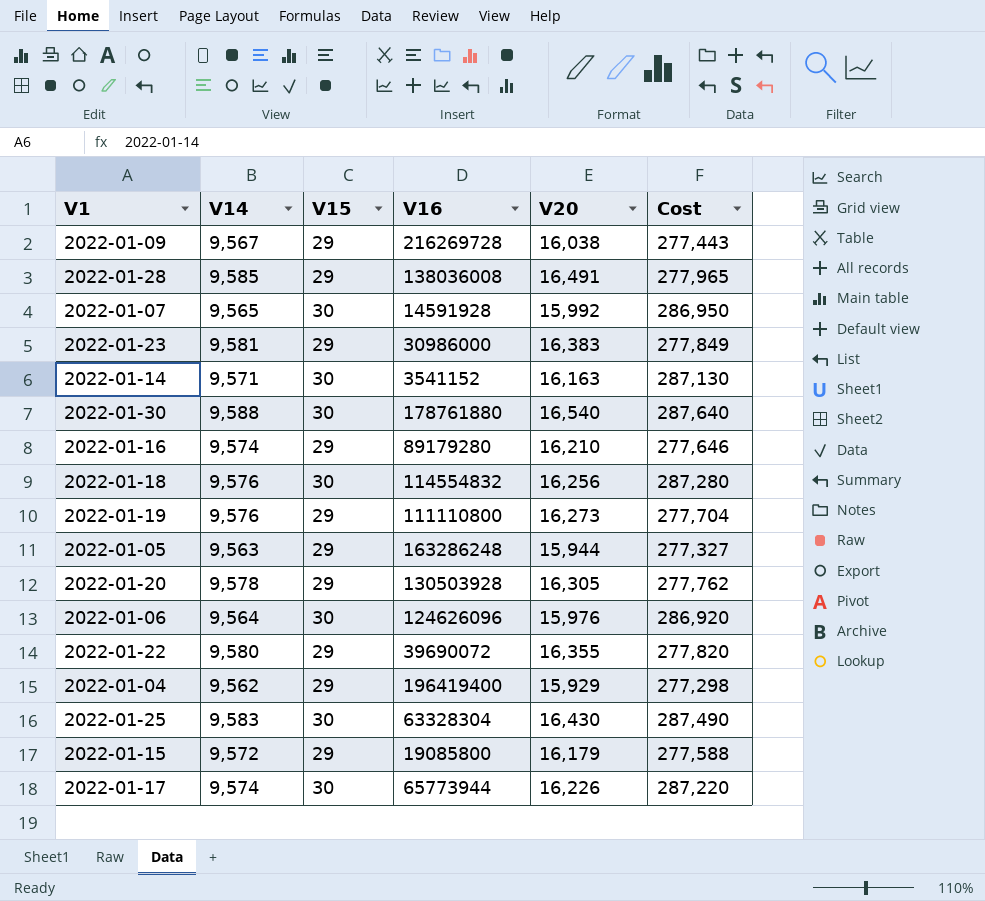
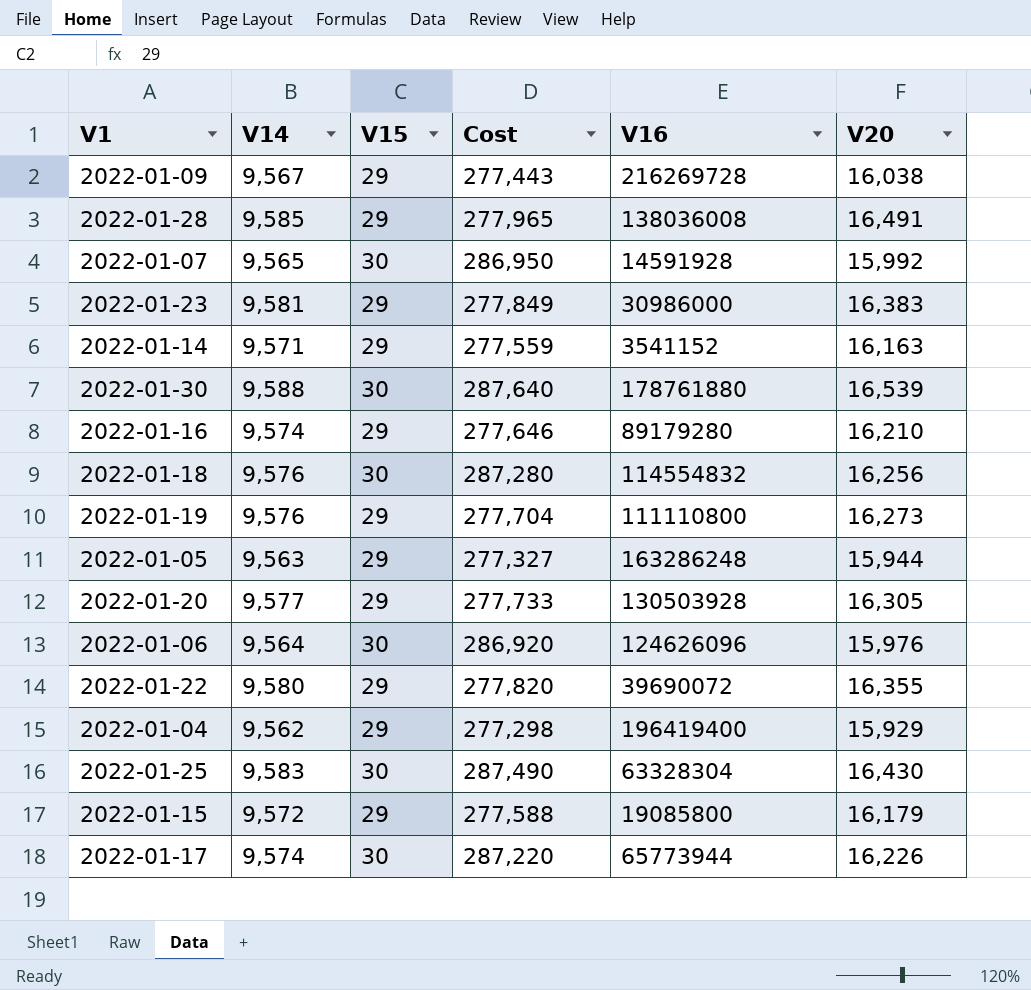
column Cost | position: 6 -> 4
2022-01-14 | V15: 30 -> 29
2022-01-14 | Cost: 287,130 -> 277,559
2022-01-30 | V20: 16,540 -> 16,539
2022-01-20 | V14: 9,578 -> 9,577
2022-01-20 | Cost: 277,762 -> 277,733

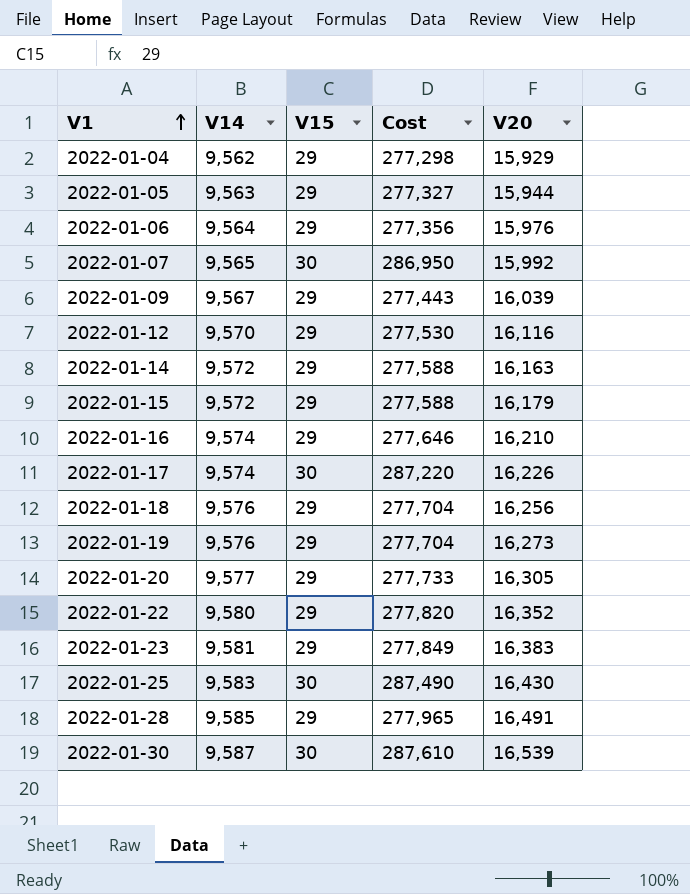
row order: none -> V1 ascending
column V16 | position: 5 -> none
2022-01-06 | V15: 30 -> 29
2022-01-06 | Cost: 286,920 -> 277,356
2022-01-09 | V20: 16,038 -> 16,039
row 2022-01-12: none -> 9,570 | 29 | 277,530 | 16,116
2022-01-14 | V14: 9,571 -> 9,572
2022-01-14 | Cost: 277,559 -> 277,588
2022-01-18 | V15: 30 -> 29
2022-01-18 | Cost: 287,280 -> 277,704
2022-01-22 | V20: 16,355 -> 16,352
2022-01-30 | V14: 9,588 -> 9,587
2022-01-30 | Cost: 287,640 -> 287,610

